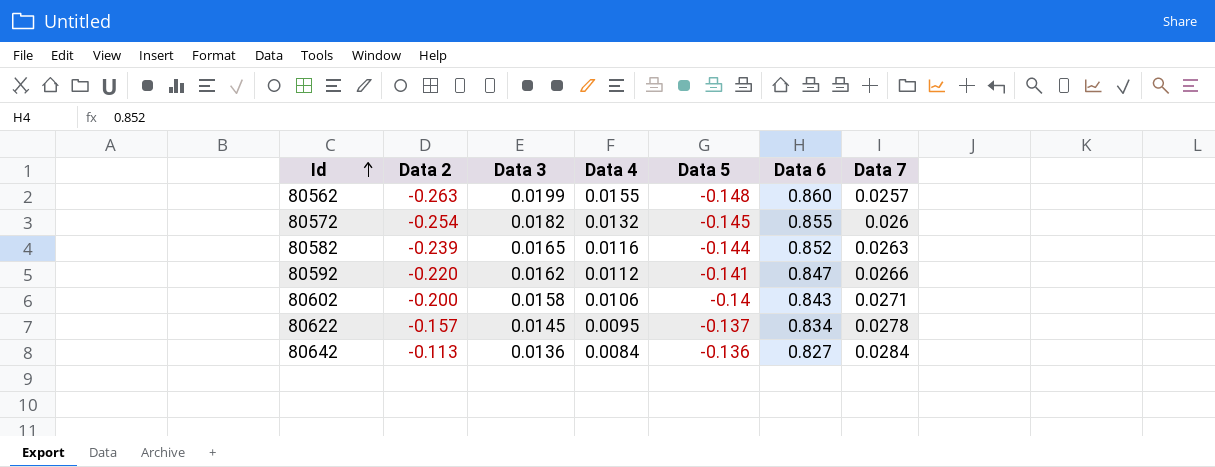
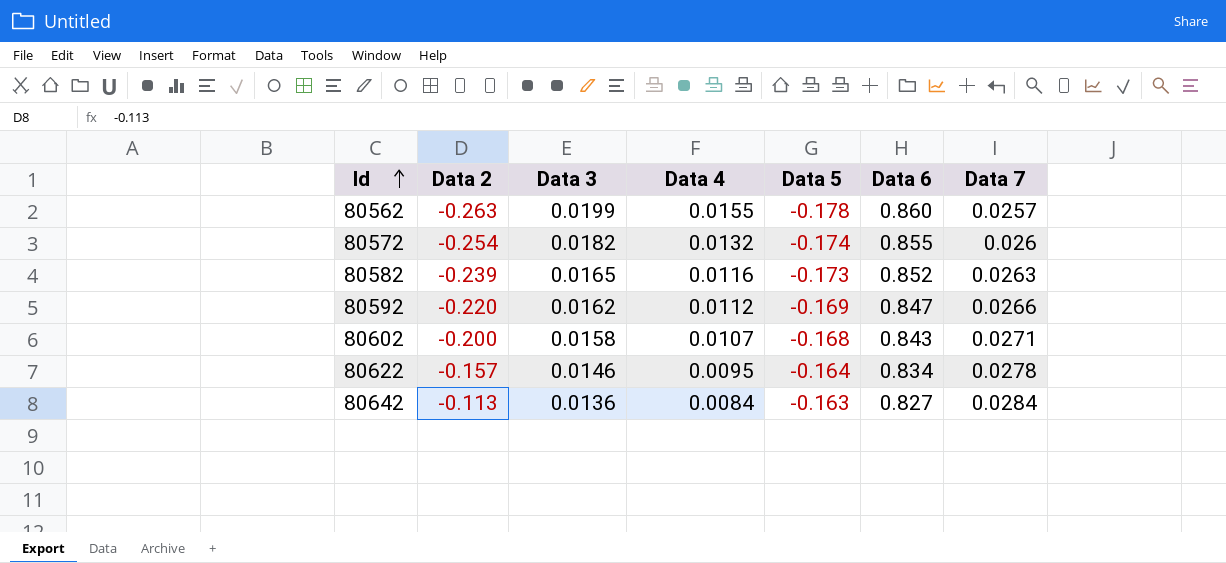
80562 | Data 5: -0.148 -> -0.178
80572 | Data 5: -0.145 -> -0.174
80582 | Data 5: -0.144 -> -0.173
80592 | Data 5: -0.141 -> -0.169
80602 | Data 4: 0.0106 -> 0.0107
80602 | Data 5: -0.14 -> -0.168
80622 | Data 3: 0.0145 -> 0.0146
80622 | Data 5: -0.137 -> -0.164
80642 | Data 5: -0.136 -> -0.163

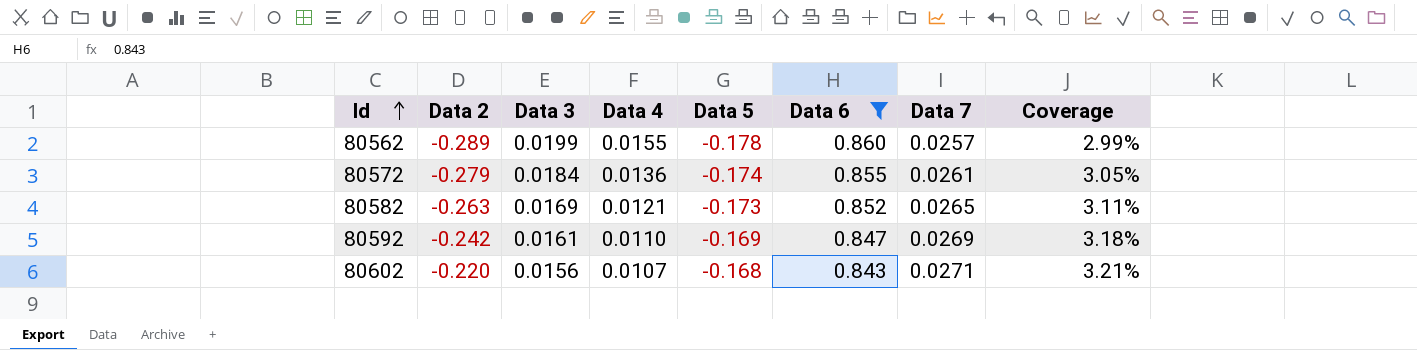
filter: none -> Data 6 >= 0.843
column Coverage | formula: none -> [Data 7] / [Data 6]
80562 | Data 2: -0.263 -> -0.289
80572 | Data 2: -0.254 -> -0.279
80572 | Data 3: 0.0182 -> 0.0184
80572 | Data 4: 0.0132 -> 0.0136
80572 | Data 7: 0.026 -> 0.0261
80582 | Data 2: -0.239 -> -0.263
80582 | Data 3: 0.0165 -> 0.0169
80582 | Data 4: 0.0116 -> 0.0121
80582 | Data 7: 0.0263 -> 0.0265
80592 | Data 2: -0.220 -> -0.242
80592 | Data 3: 0.0162 -> 0.0161
80592 | Data 4: 0.0112 -> 0.0110
80592 | Data 7: 0.0266 -> 0.0269
80602 | Data 2: -0.200 -> -0.220
80602 | Data 3: 0.0158 -> 0.0156

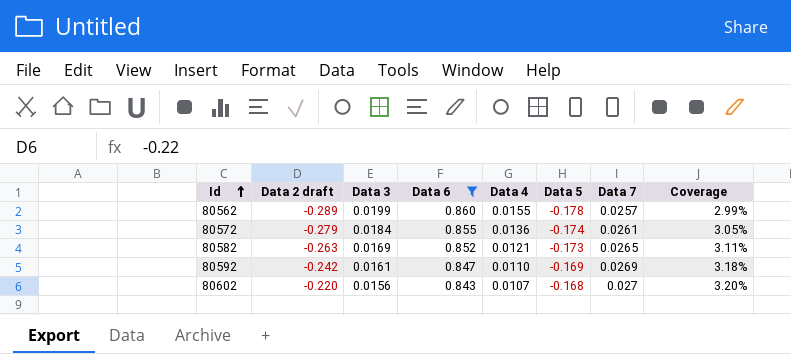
column name: Data 2 -> Data 2 draft
column Data 6 | position: 6 -> 4
80602 | Data 7: 0.0271 -> 0.027
80602 | Coverage: 3.21% -> 3.20%

